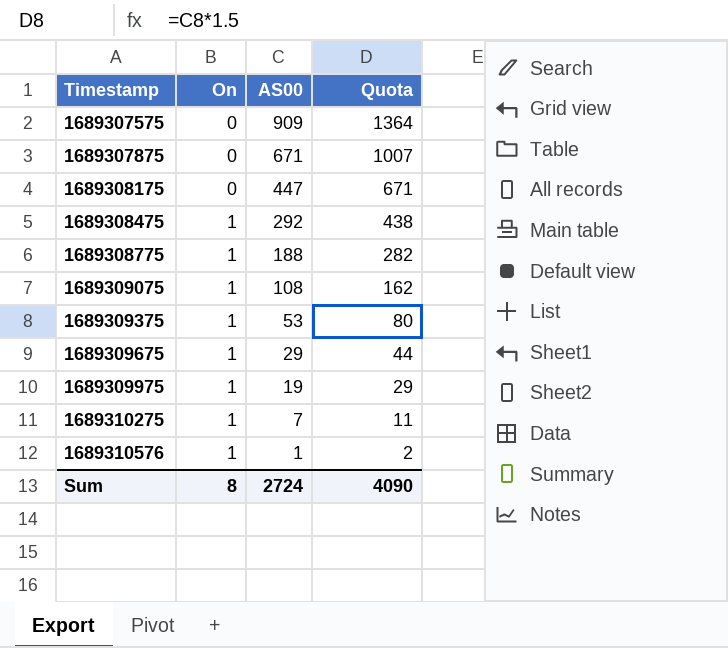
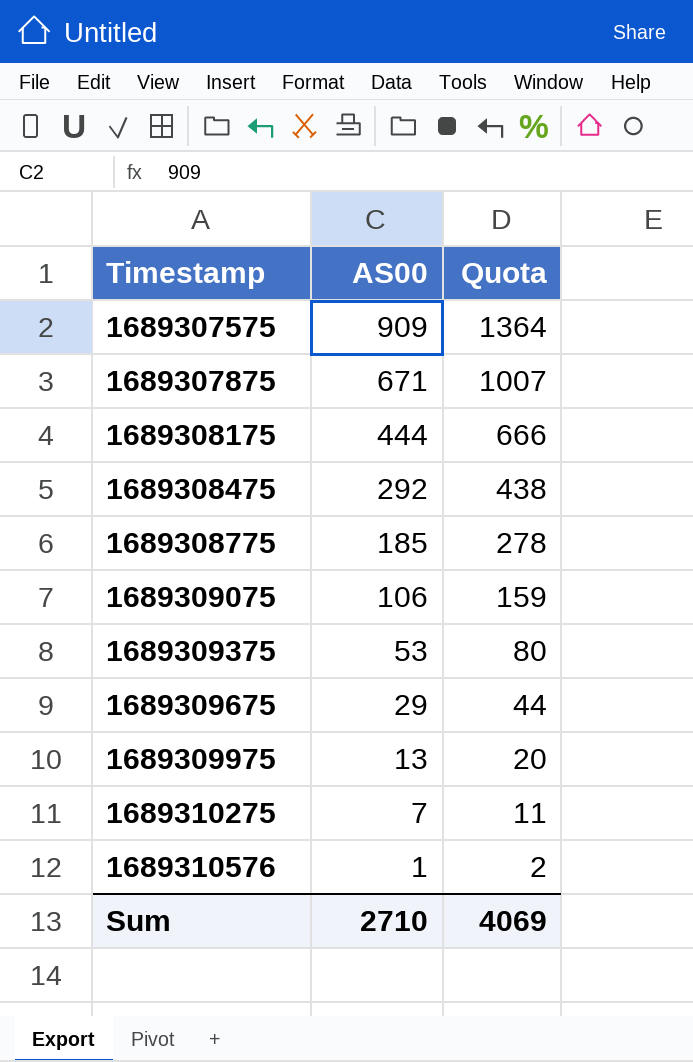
column On | position: 2 -> none
1689308175 | AS00: 447 -> 444
1689308175 | Quota: 671 -> 666
1689308775 | AS00: 188 -> 185
1689308775 | Quota: 282 -> 278
1689309075 | AS00: 108 -> 106
1689309075 | Quota: 162 -> 159
1689309975 | AS00: 19 -> 13
1689309975 | Quota: 29 -> 20
Sum | AS00: 2724 -> 2710
Sum | Quota: 4090 -> 4069

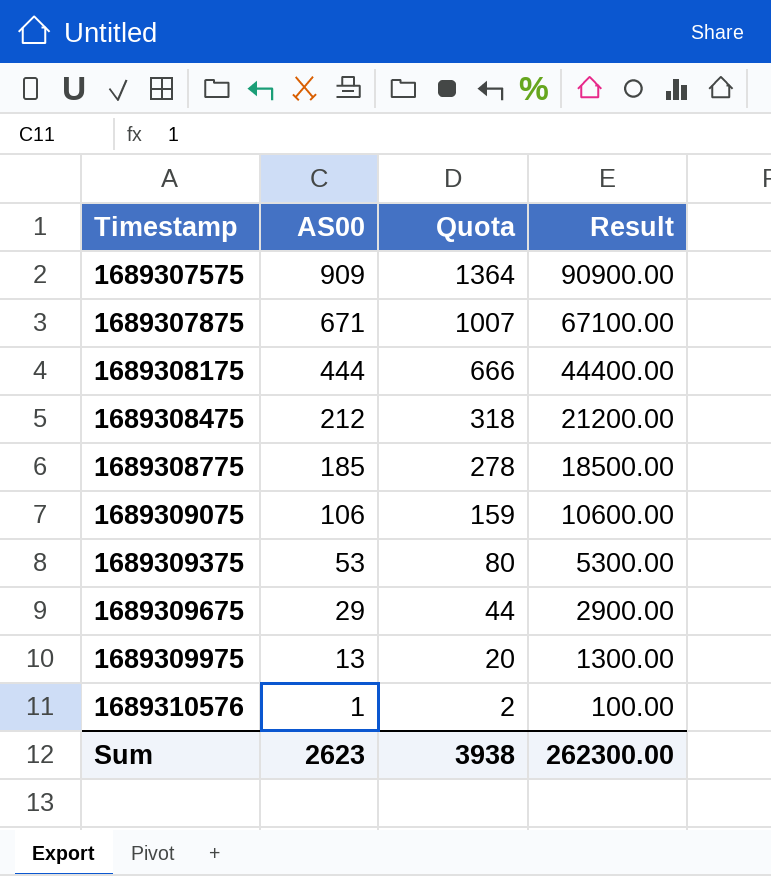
column Result | formula: none -> [AS00] * 100
row 1689310275: 7 | 11 -> none
1689308475 | AS00: 292 -> 212
1689308475 | Quota: 438 -> 318
Sum | AS00: 2710 -> 2623
Sum | Quota: 4069 -> 3938

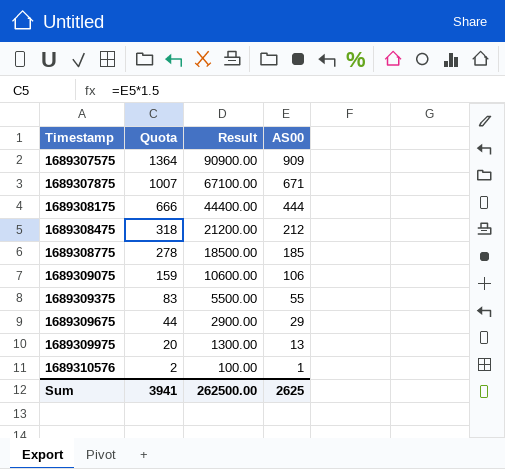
column AS00 | position: 2 -> 4
1689309375 | Quota: 80 -> 83
1689309375 | Result: 5300.00 -> 5500.00
1689309375 | AS00: 53 -> 55
Sum | Quota: 3938 -> 3941
Sum | Result: 262300.00 -> 262500.00
Sum | AS00: 2623 -> 2625

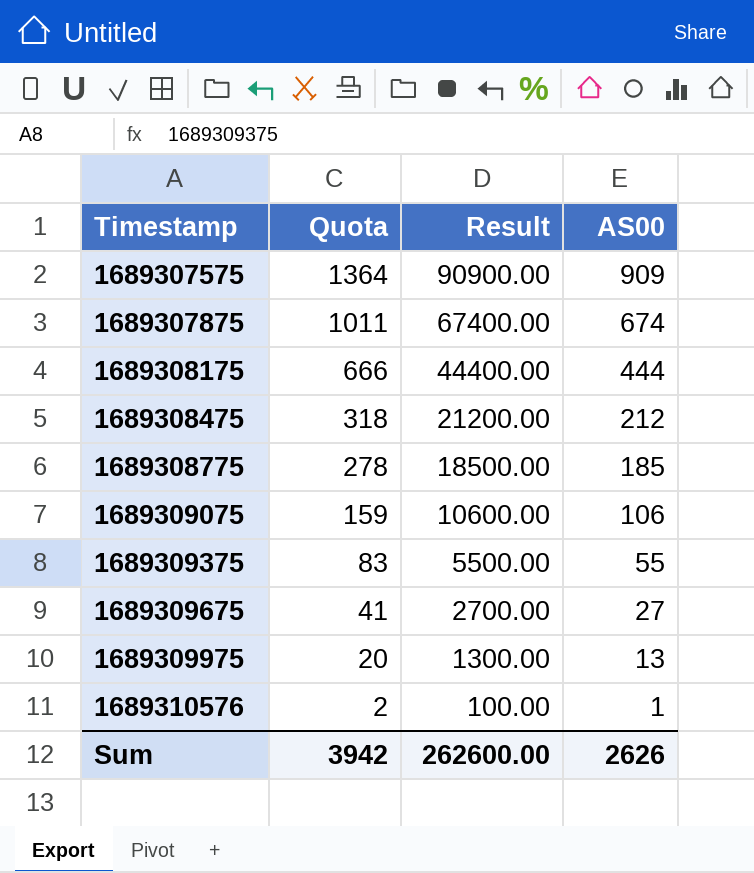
1689307875 | Quota: 1007 -> 1011
1689307875 | Result: 67100.00 -> 67400.00
1689307875 | AS00: 671 -> 674
1689309675 | Quota: 44 -> 41
1689309675 | Result: 2900.00 -> 2700.00
1689309675 | AS00: 29 -> 27
Sum | Quota: 3941 -> 3942
Sum | Result: 262500.00 -> 262600.00
Sum | AS00: 2625 -> 2626

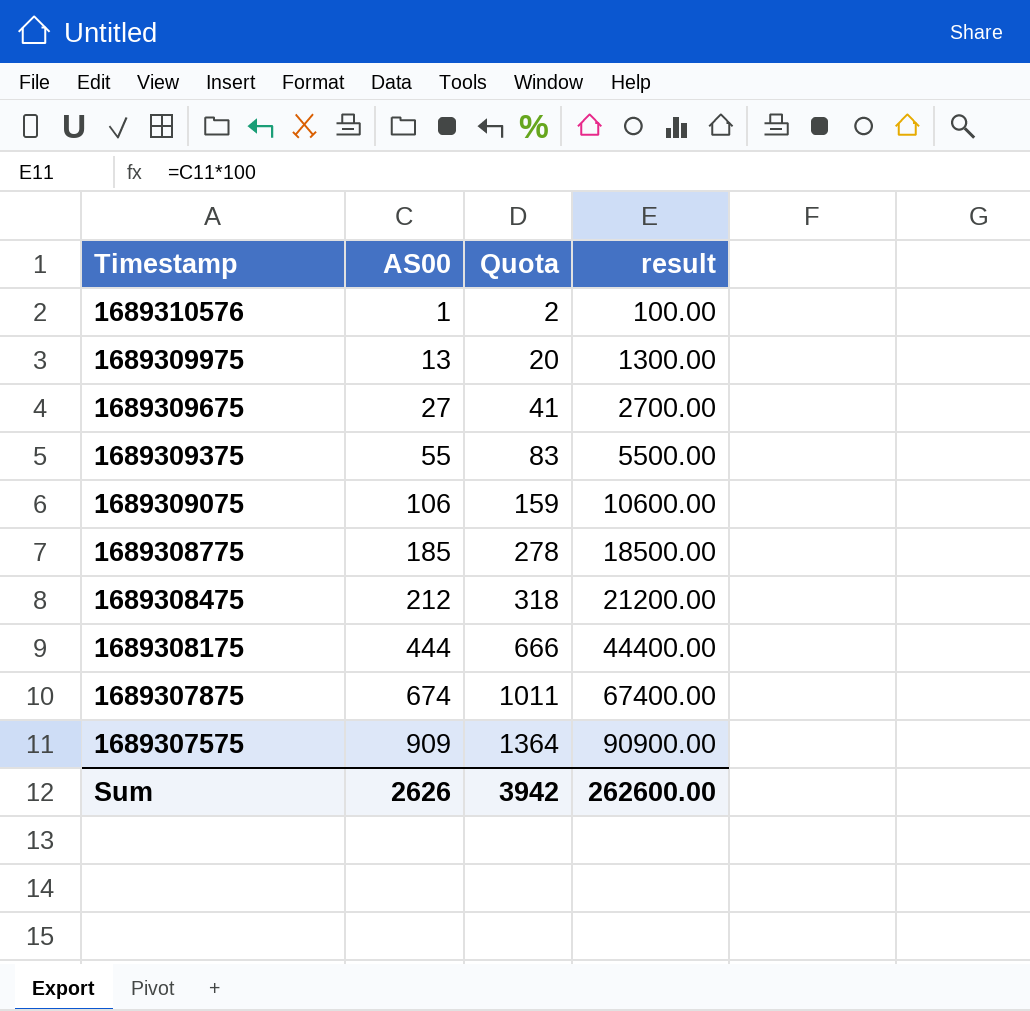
row order: Timestamp ascending -> Timestamp descending
column AS00 | position: 4 -> 2
column name: Result -> result

